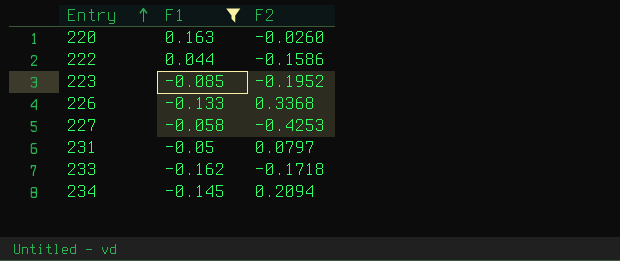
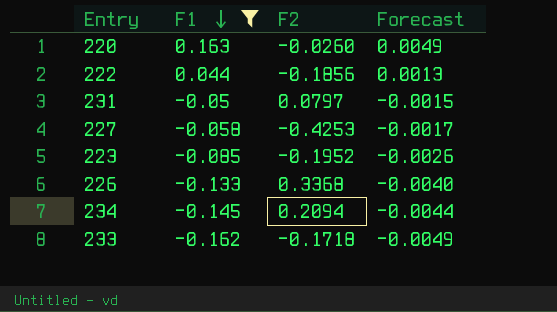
row order: Entry ascending -> F1 descending
column Forecast | formula: none -> [F1] * 0.03
222 | F2: -0.1586 -> -0.1856

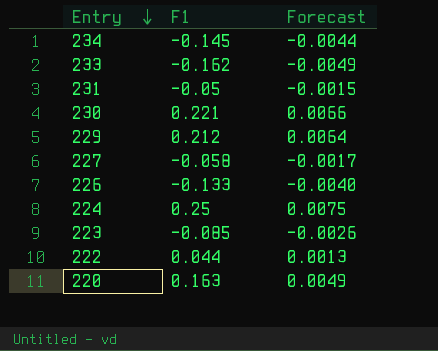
filter: F1 <= 0.163 -> none
row order: F1 descending -> Entry descending
column F2 | position: 3 -> none

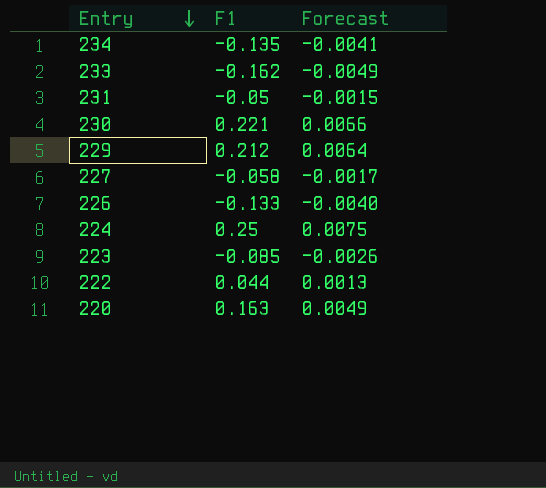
234 | F1: -0.145 -> -0.135
234 | Forecast: -0.0044 -> -0.0041

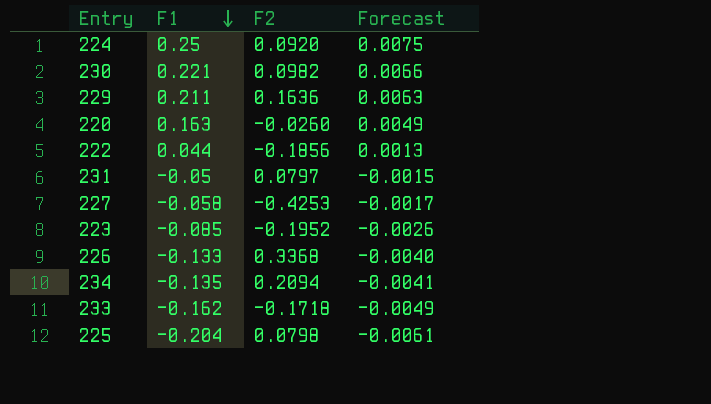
row order: Entry descending -> F1 descending
column F2 | position: none -> 3
229 | F1: 0.212 -> 0.211
229 | Forecast: 0.0064 -> 0.0063
row 225: none -> -0.204 | 0.0798 | -0.0061

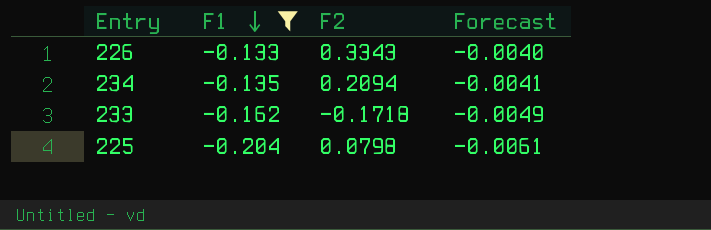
filter: none -> F1 <= -0.133
226 | F2: 0.3368 -> 0.3343

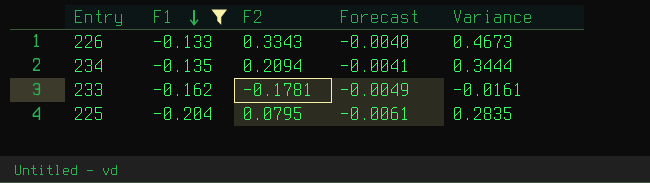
column Variance | formula: none -> [F2] - [F1]
233 | F2: -0.1718 -> -0.1781
225 | F2: 0.0798 -> 0.0795

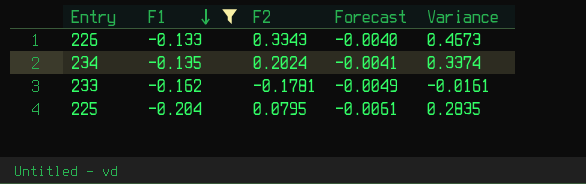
234 | F2: 0.2094 -> 0.2024
234 | Variance: 0.3444 -> 0.3374

